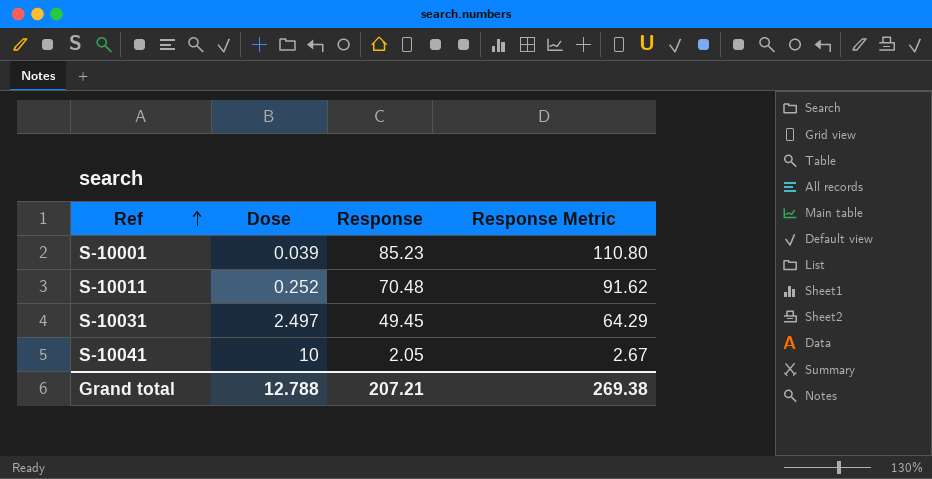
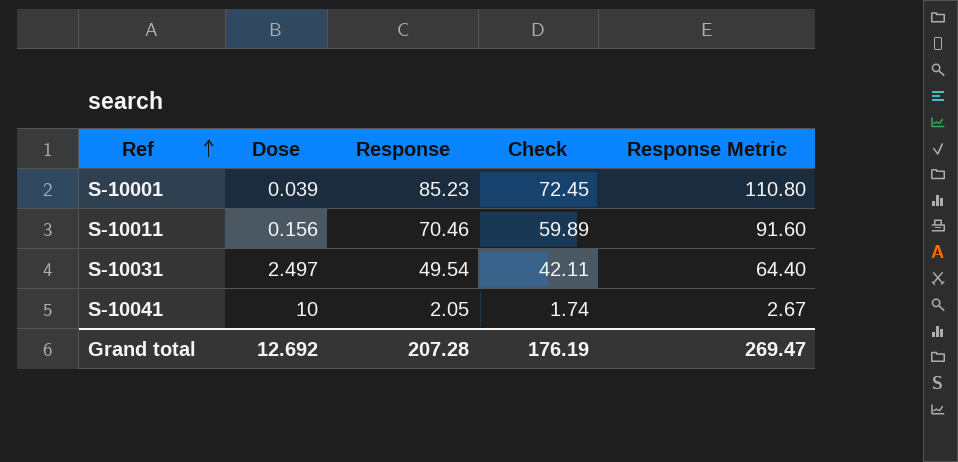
column Check | formula: none -> [Response] * 0.85
S-10011 | Dose: 0.252 -> 0.156
S-10011 | Response: 70.48 -> 70.46
S-10011 | Response Metric: 91.62 -> 91.60
S-10031 | Response: 49.45 -> 49.54
S-10031 | Response Metric: 64.29 -> 64.40
Grand total | Dose: 12.788 -> 12.692
Grand total | Response: 207.21 -> 207.28
Grand total | Response Metric: 269.38 -> 269.47

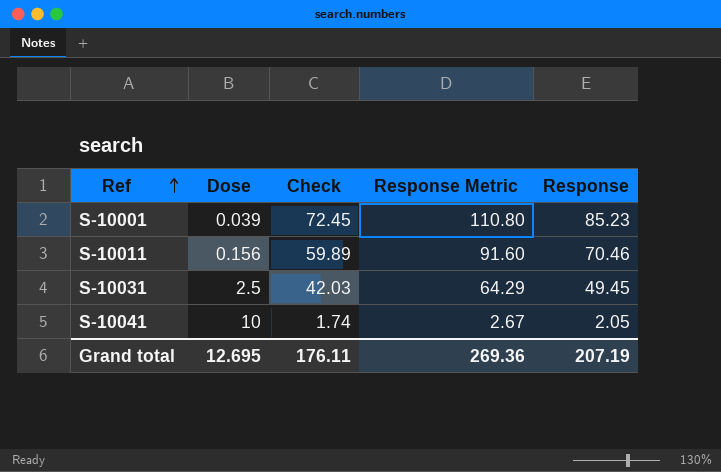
column Response | position: 3 -> 5
S-10031 | Dose: 2.497 -> 2.5
S-10031 | Check: 42.11 -> 42.03
S-10031 | Response Metric: 64.40 -> 64.29
S-10031 | Response: 49.54 -> 49.45
Grand total | Dose: 12.692 -> 12.695
Grand total | Check: 176.19 -> 176.11
Grand total | Response Metric: 269.47 -> 269.36
Grand total | Response: 207.28 -> 207.19

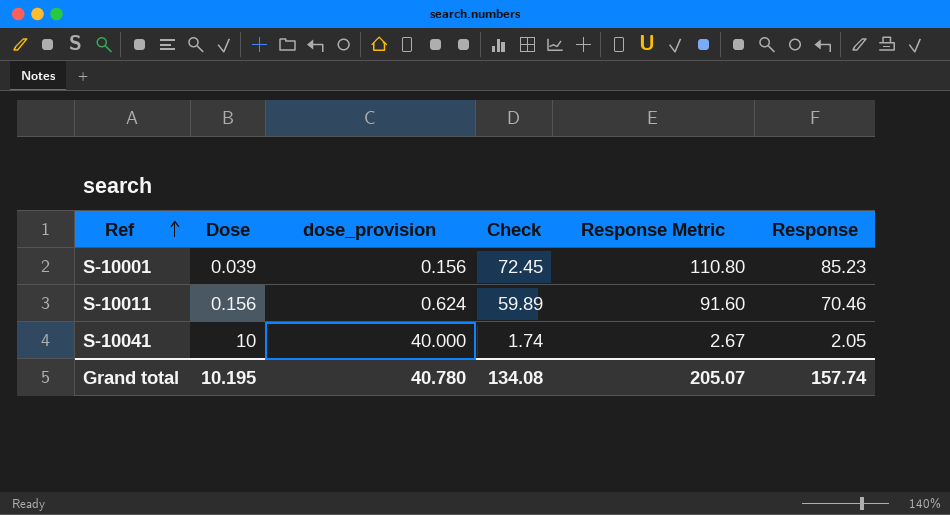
column dose_provision | formula: none -> [Dose] * 4
row S-10031: 2.5 | 42.03 | 64.29 | 49.45 -> none
Grand total | Dose: 12.695 -> 10.195
Grand total | Check: 176.11 -> 134.08
Grand total | Response Metric: 269.36 -> 205.07
Grand total | Response: 207.19 -> 157.74

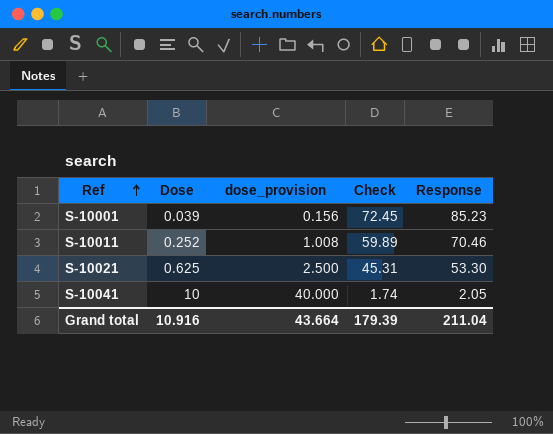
column Response Metric | formula: [Response] * 1.3 -> none
S-10011 | Dose: 0.156 -> 0.252
S-10011 | dose_provision: 0.624 -> 1.008
row S-10021: none -> 0.625 | 2.500 | 45.31 | 53.30
Grand total | Dose: 10.195 -> 10.916
Grand total | dose_provision: 40.780 -> 43.664
Grand total | Check: 134.08 -> 179.39
Grand total | Response: 157.74 -> 211.04

